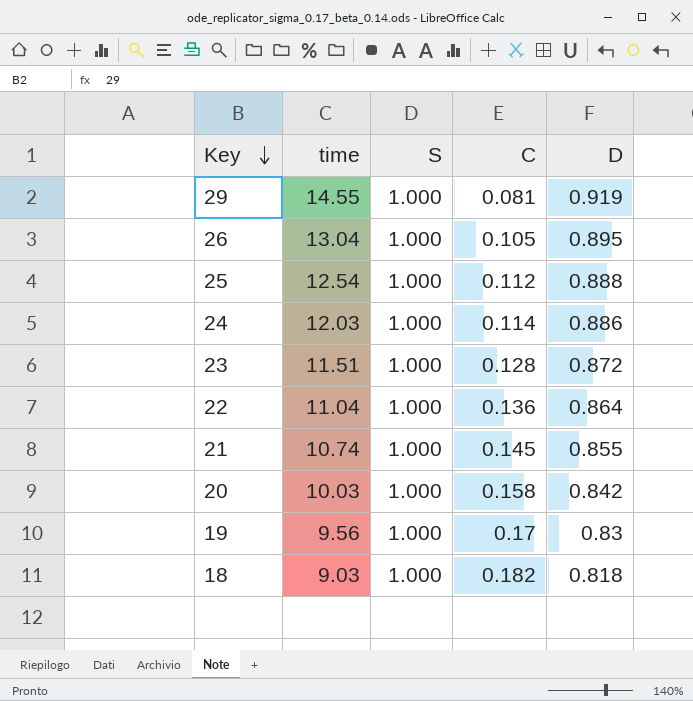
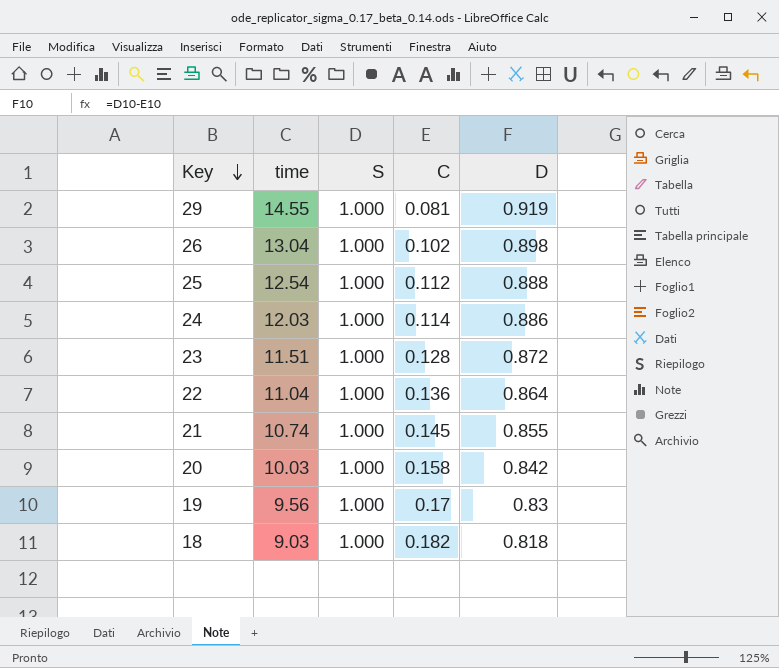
26 | C: 0.105 -> 0.102
26 | D: 0.895 -> 0.898

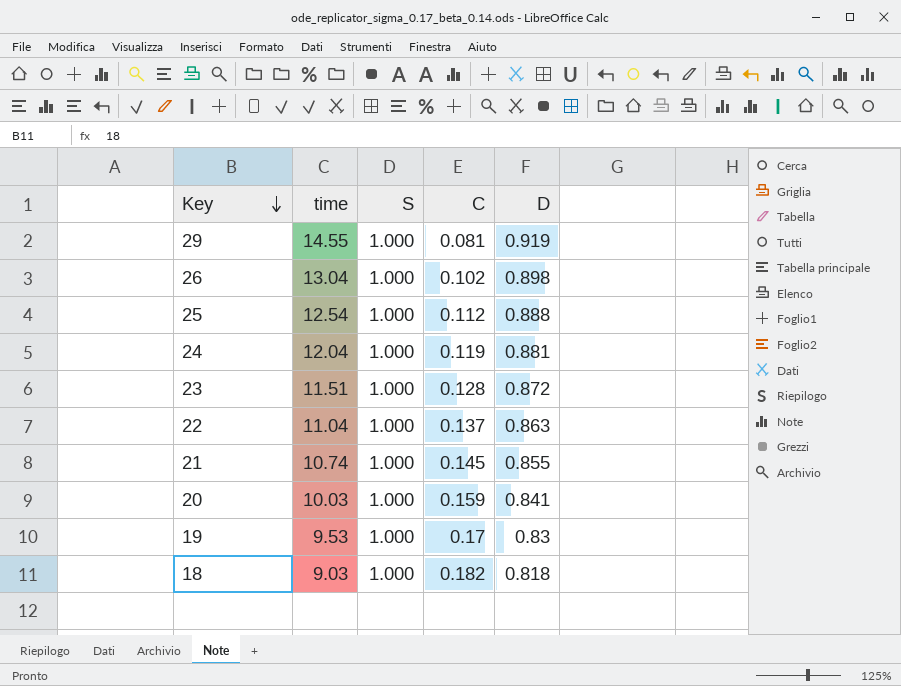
24 | time: 12.03 -> 12.04
24 | C: 0.114 -> 0.119
24 | D: 0.886 -> 0.881
22 | C: 0.136 -> 0.137
22 | D: 0.864 -> 0.863
20 | C: 0.158 -> 0.159
20 | D: 0.842 -> 0.841
19 | time: 9.56 -> 9.53

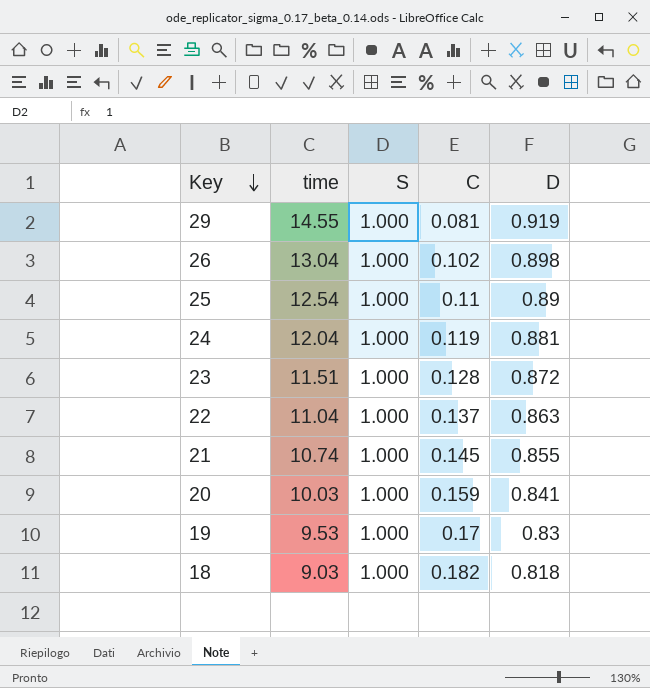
25 | C: 0.112 -> 0.11
25 | D: 0.888 -> 0.89

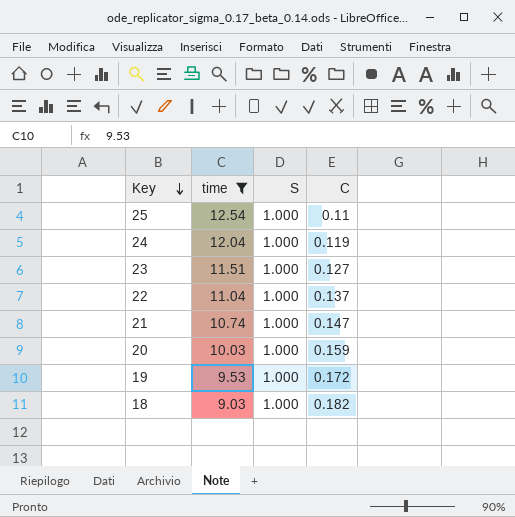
filter: none -> time <= 12.54
column D | formula: [S] - [C] -> none
23 | C: 0.128 -> 0.127
21 | C: 0.145 -> 0.147
19 | C: 0.17 -> 0.172

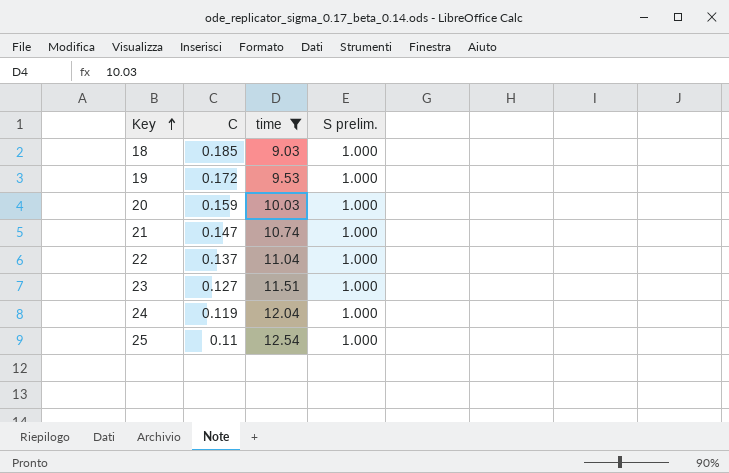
row order: Key descending -> Key ascending
column C | position: 4 -> 2
column name: S -> S prelim.
18 | C: 0.182 -> 0.185

